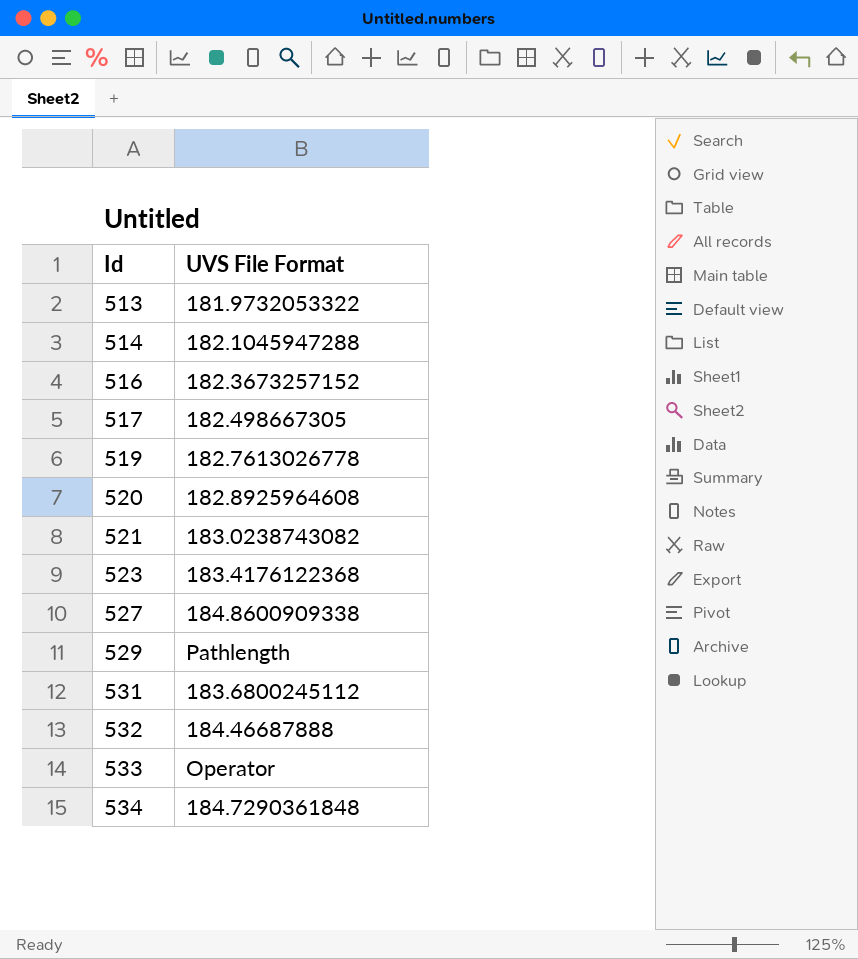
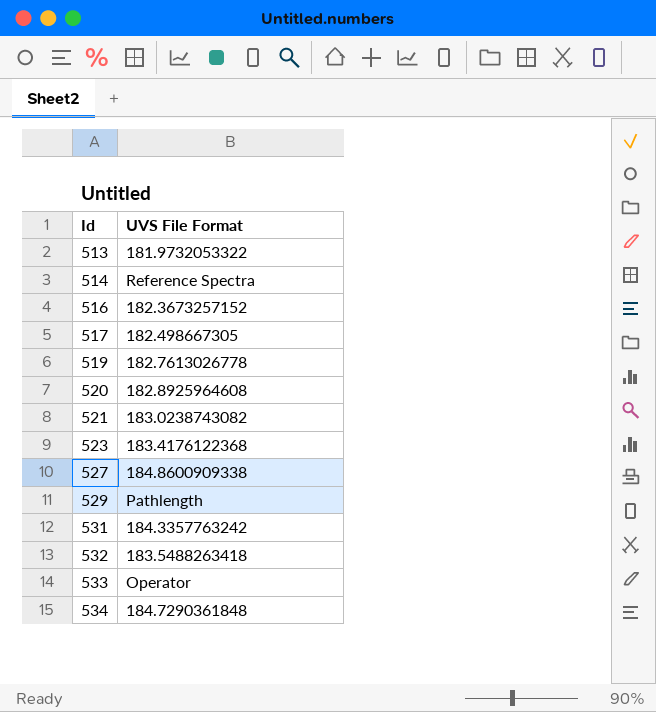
514 | UVS File Format: 182.1045947288 -> Reference Spectra
531 | UVS File Format: 183.6800245112 -> 184.3357763242
532 | UVS File Format: 184.46687888 -> 183.5488263418

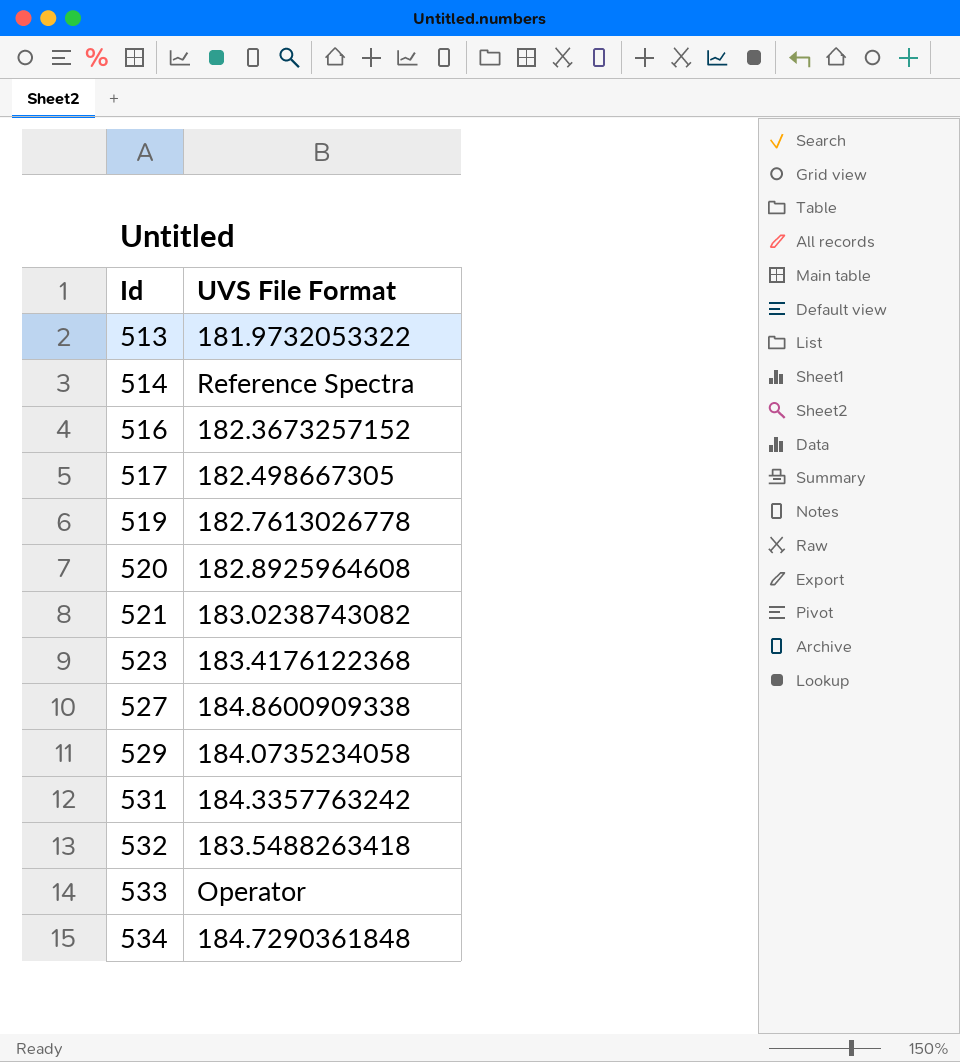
529 | UVS File Format: Pathlength -> 184.0735234058

